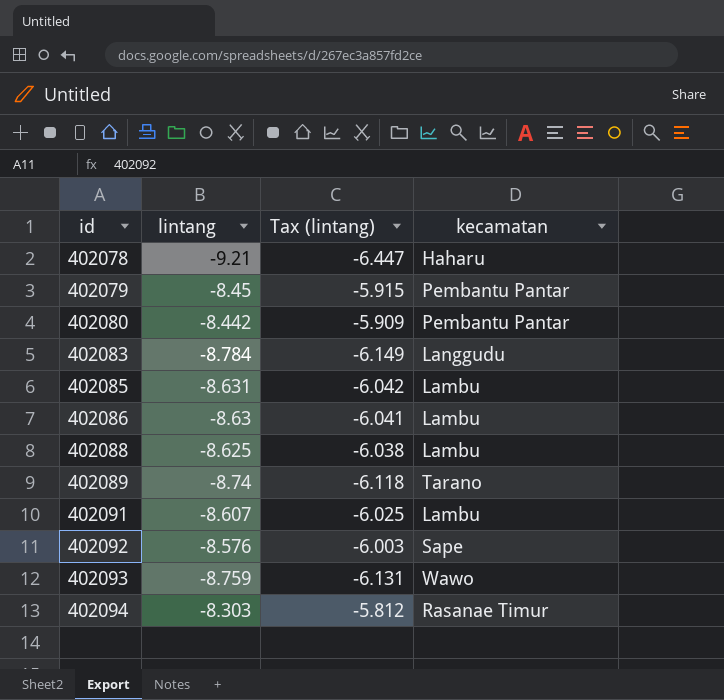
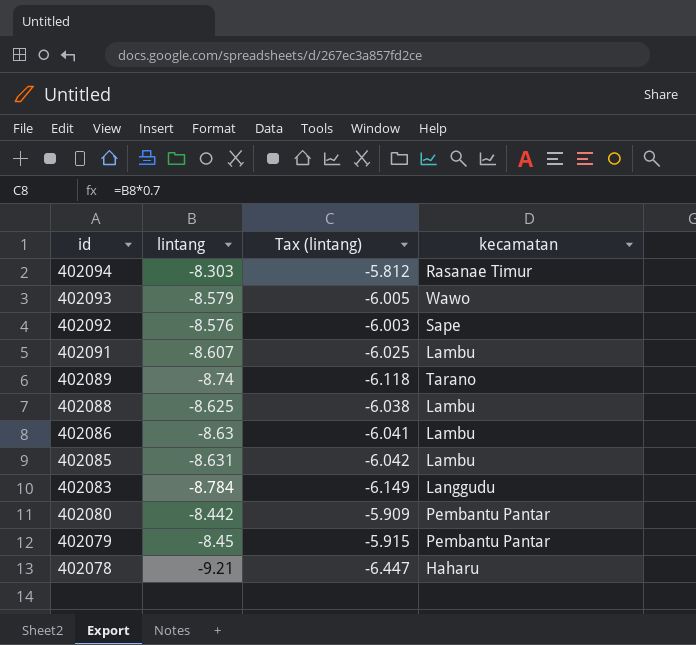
row order: id ascending -> id descending
402093 | lintang: -8.759 -> -8.579
402093 | Tax (lintang): -6.131 -> -6.005

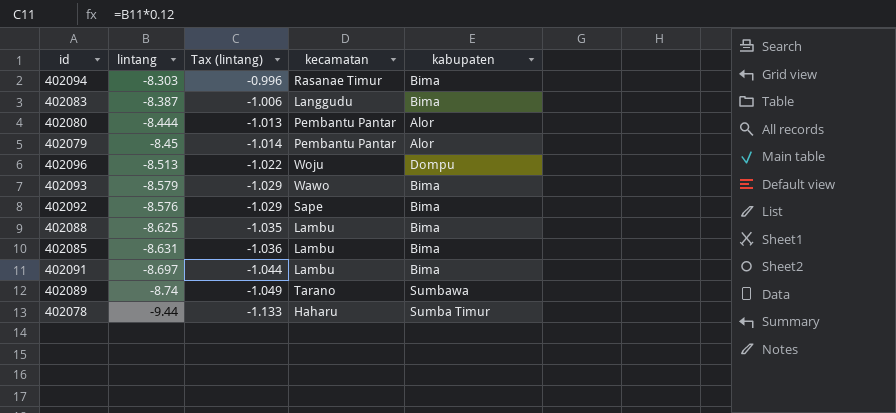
row order: id descending -> Tax (lintang) descending
column Tax (lintang) | formula: [lintang] * 0.7 -> [lintang] * 0.12
column kabupaten | position: none -> 5
row 402086: -8.63 | -6.041 | Lambu -> none
402083 | lintang: -8.784 -> -8.387
402080 | lintang: -8.442 -> -8.444
row 402096: none -> -8.513 | -1.022 | Woju | Dompu
402091 | lintang: -8.607 -> -8.697
402078 | lintang: -9.21 -> -9.44

